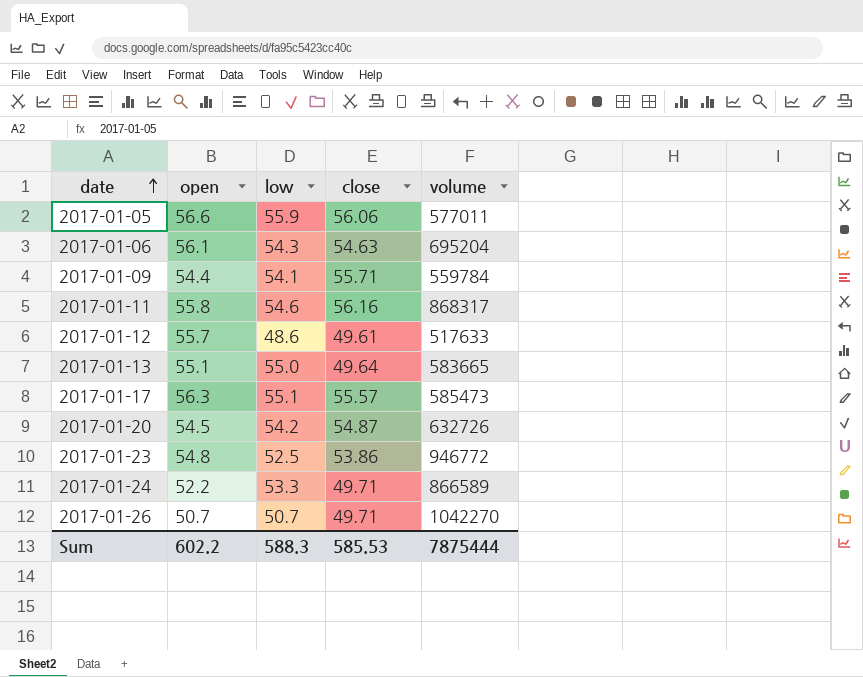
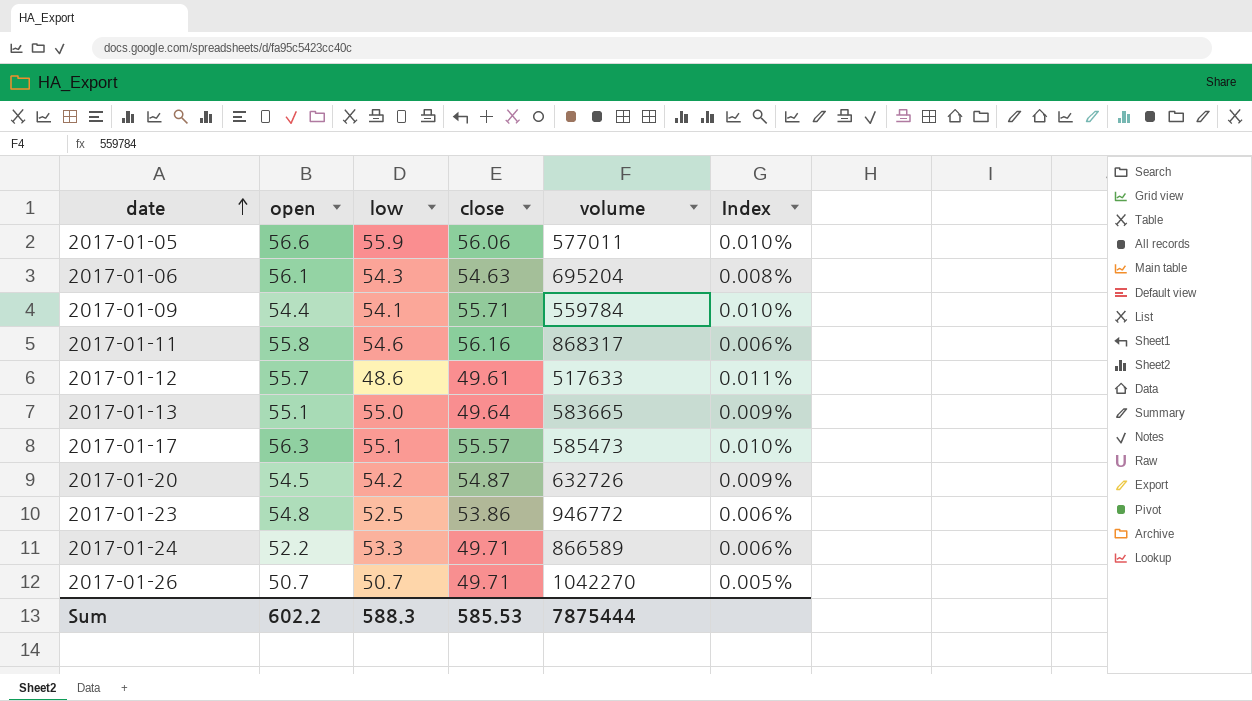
column Index | formula: none -> [open] / [volume]

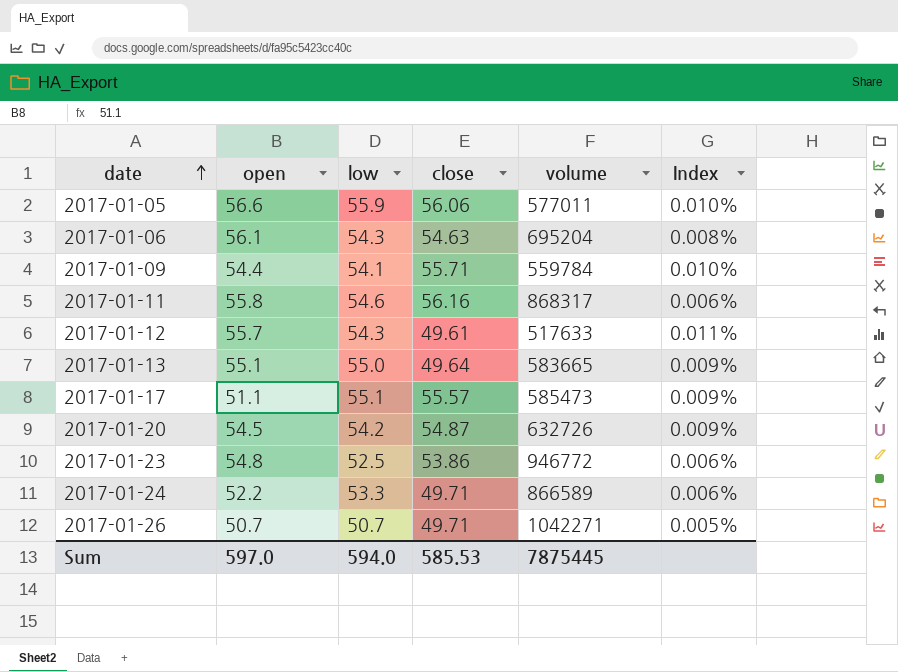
2017-01-12 | low: 48.6 -> 54.3
2017-01-17 | open: 56.3 -> 51.1
2017-01-17 | Index: 0.010% -> 0.009%
2017-01-26 | volume: 1042270 -> 1042271
Sum | open: 602.2 -> 597.0
Sum | low: 588.3 -> 594.0
Sum | volume: 7875444 -> 7875445

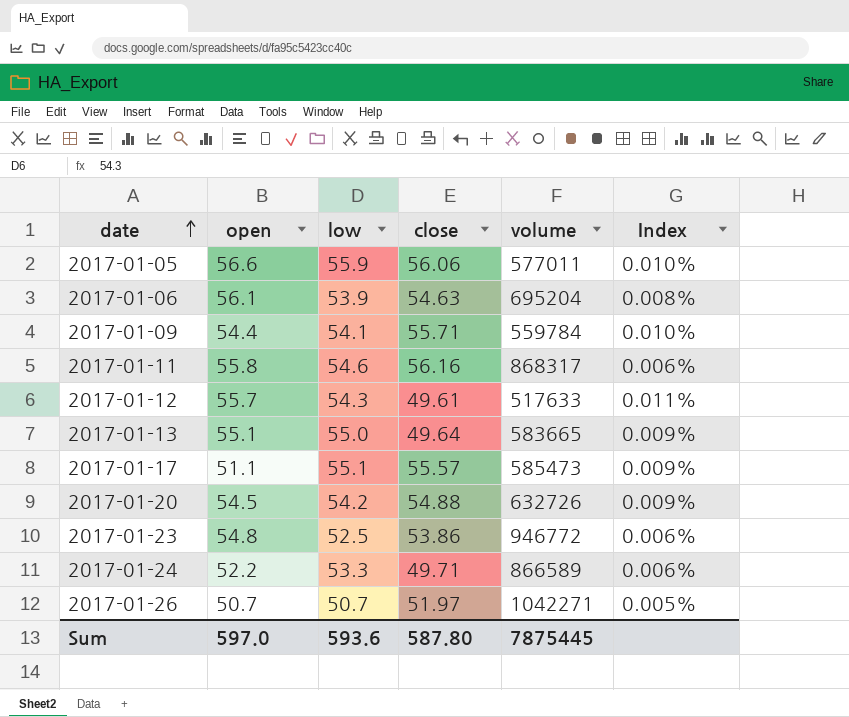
2017-01-06 | low: 54.3 -> 53.9
2017-01-20 | close: 54.87 -> 54.88
2017-01-26 | close: 49.71 -> 51.97
Sum | low: 594.0 -> 593.6
Sum | close: 585.53 -> 587.80

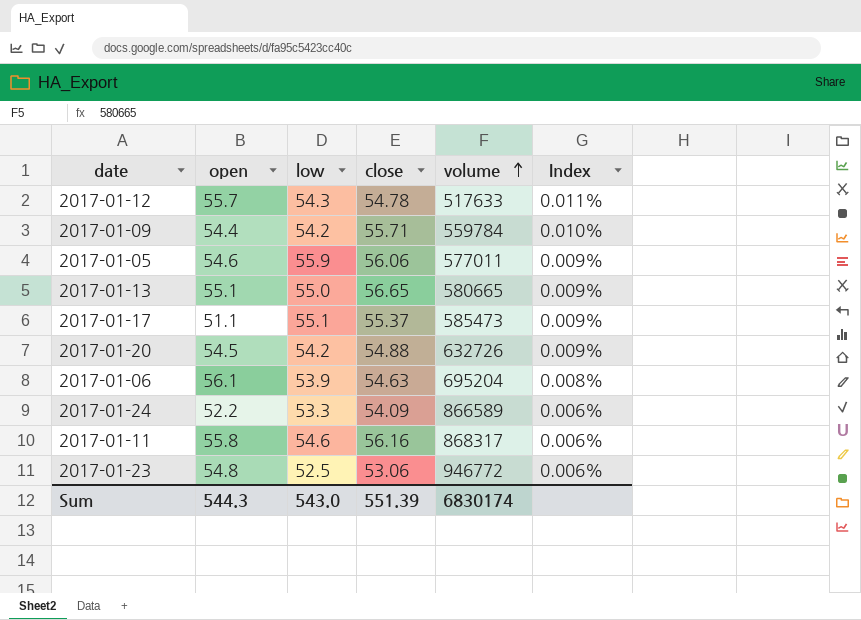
row order: date ascending -> volume ascending
row 2017-01-26: 50.7 | 50.7 | 51.97 | 1042271 | 0.005% -> none
2017-01-12 | close: 49.61 -> 54.78
2017-01-09 | low: 54.1 -> 54.2
2017-01-05 | open: 56.6 -> 54.6
2017-01-05 | Index: 0.010% -> 0.009%
2017-01-13 | close: 49.64 -> 56.65
2017-01-13 | volume: 583665 -> 580665
2017-01-17 | close: 55.57 -> 55.37
2017-01-24 | close: 49.71 -> 54.09
2017-01-23 | close: 53.86 -> 53.06
Sum | open: 597.0 -> 544.3
Sum | low: 593.6 -> 543.0
Sum | close: 587.80 -> 551.39
Sum | volume: 7875445 -> 6830174

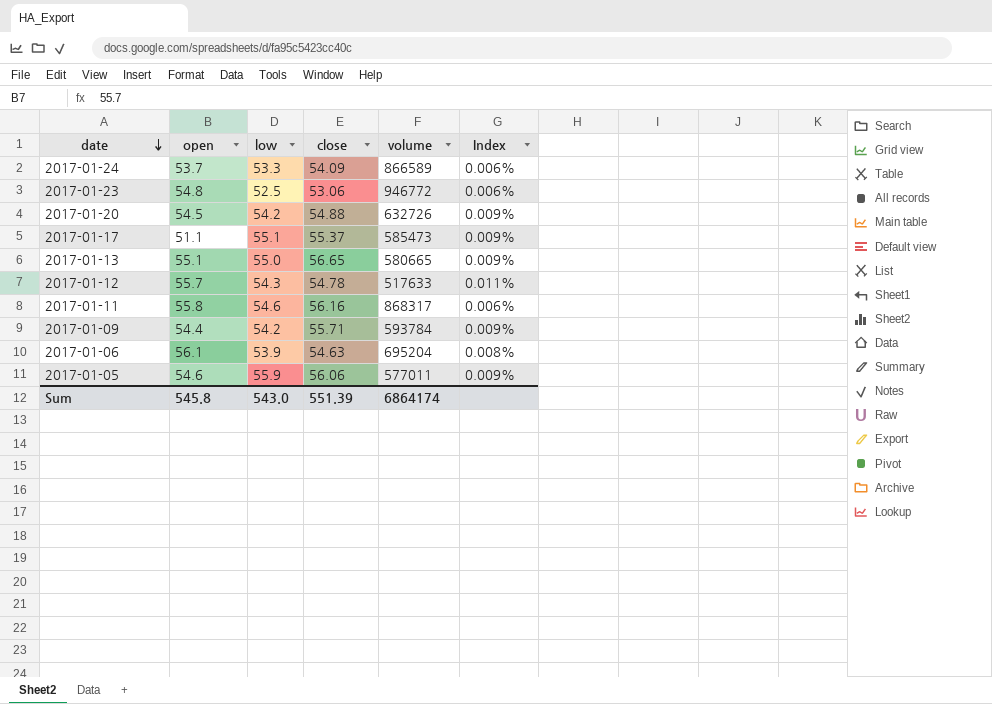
row order: volume ascending -> date descending
2017-01-24 | open: 52.2 -> 53.7
2017-01-09 | volume: 559784 -> 593784
2017-01-09 | Index: 0.010% -> 0.009%
Sum | open: 544.3 -> 545.8
Sum | volume: 6830174 -> 6864174

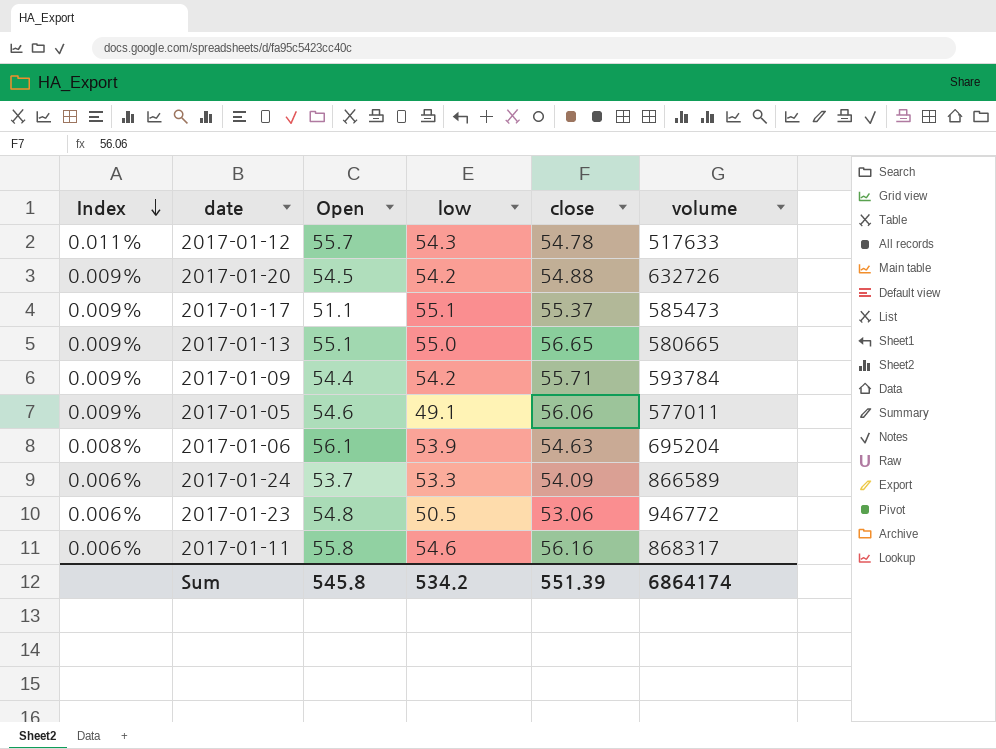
row order: date descending -> Index descending
column Index | position: 6 -> 1
column name: open -> Open
2017-01-05 | low: 55.9 -> 49.1
2017-01-23 | low: 52.5 -> 50.5
Sum | low: 543.0 -> 534.2

